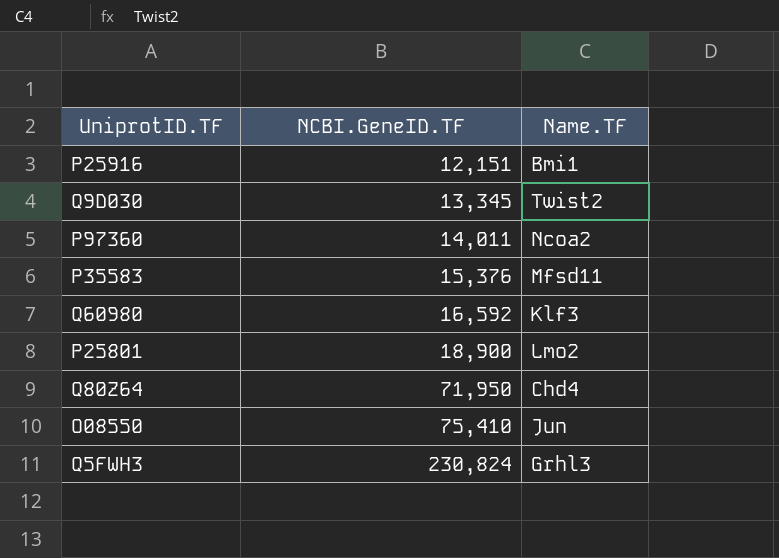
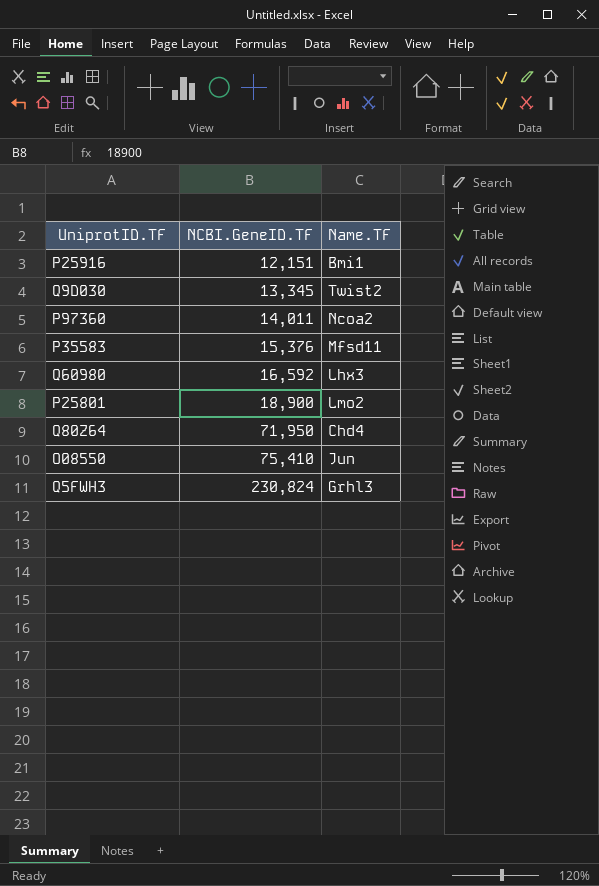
Q60980 | Name.TF: Klf3 -> Lhx3

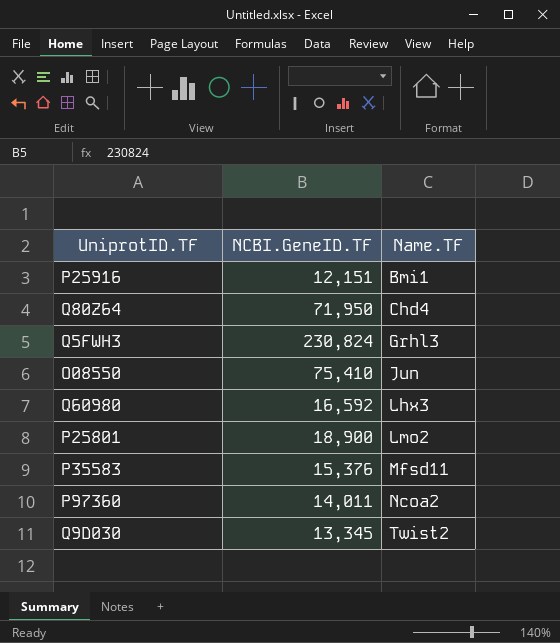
row order: NCBI.GeneID.TF ascending -> Name.TF ascending

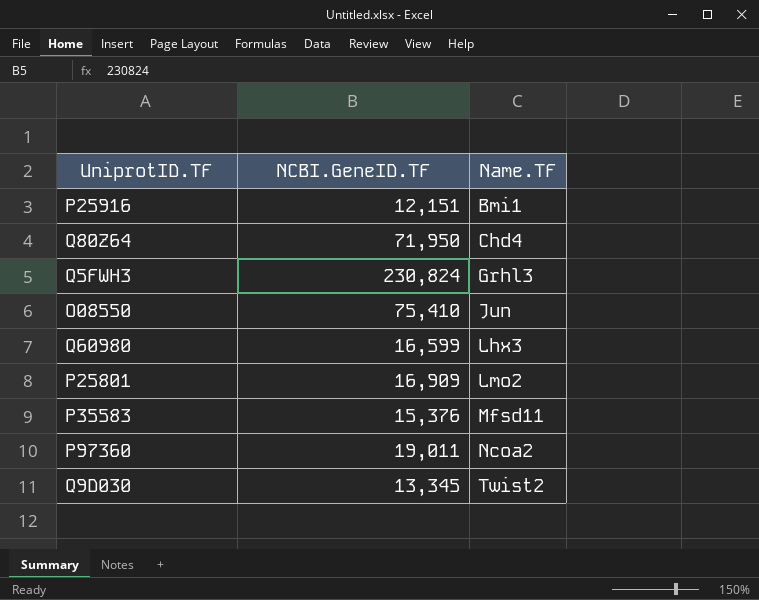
Q60980 | NCBI.GeneID.TF: 16,592 -> 16,599
P25801 | NCBI.GeneID.TF: 18,900 -> 16,909
P97360 | NCBI.GeneID.TF: 14,011 -> 19,011

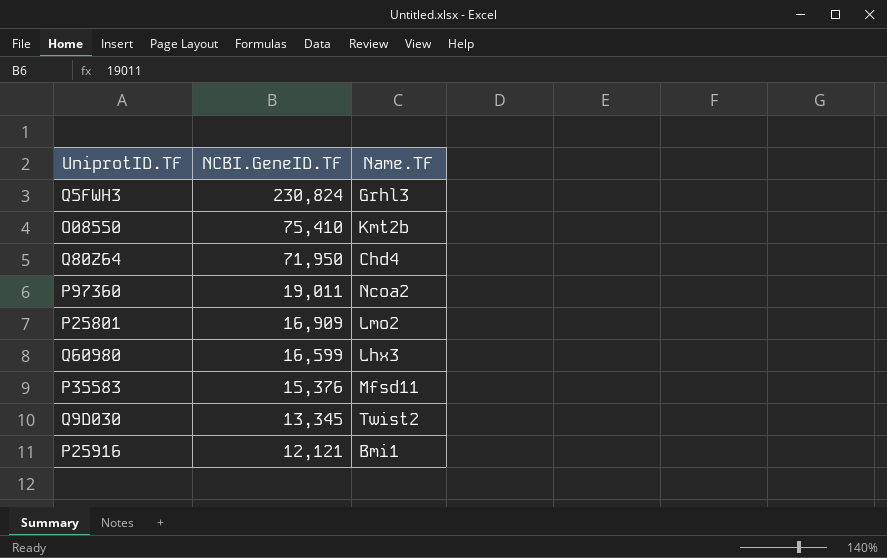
row order: Name.TF ascending -> NCBI.GeneID.TF descending
O08550 | Name.TF: Jun -> Kmt2b
P25916 | NCBI.GeneID.TF: 12,151 -> 12,121

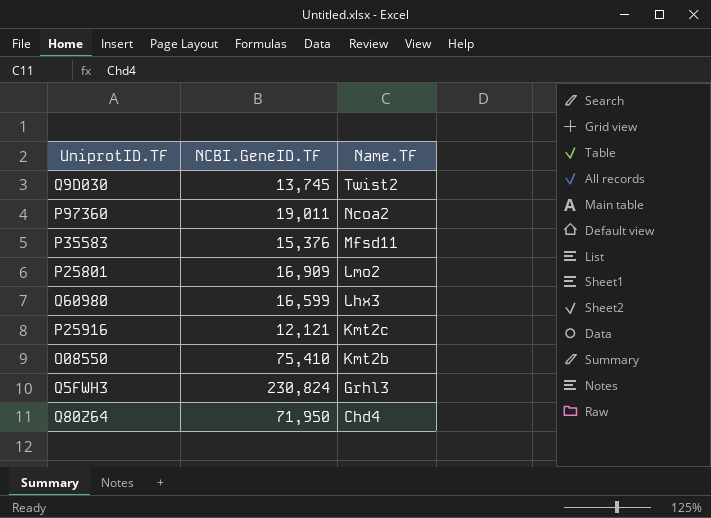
row order: NCBI.GeneID.TF descending -> Name.TF descending
Q9D030 | NCBI.GeneID.TF: 13,345 -> 13,745
P25916 | Name.TF: Bmi1 -> Kmt2c

